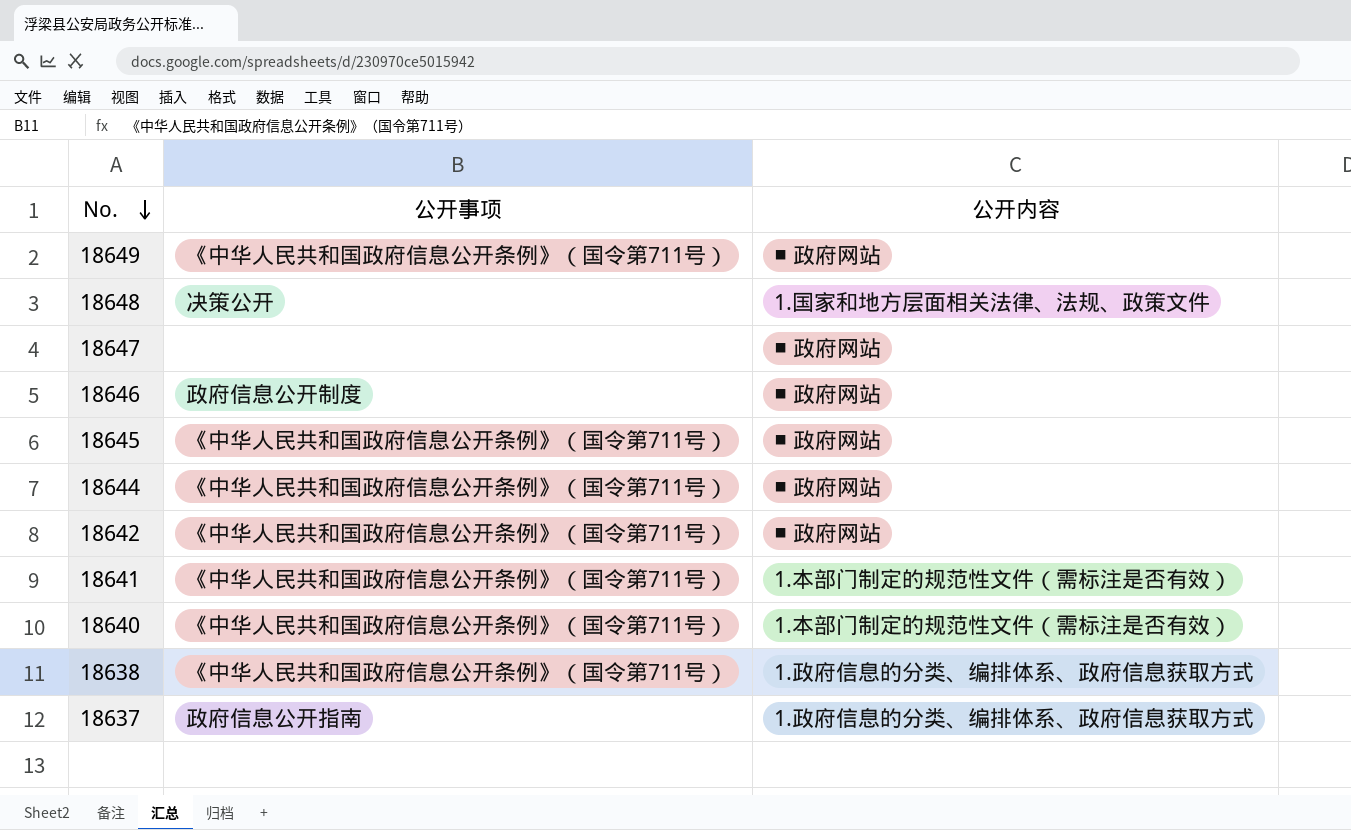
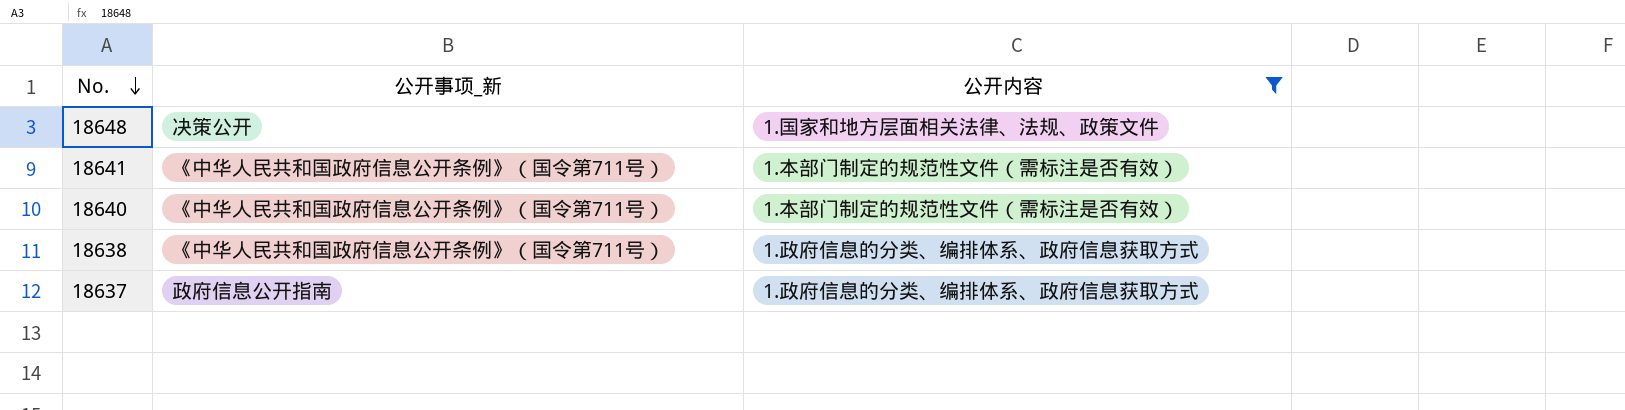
filter: none -> 公开内容 != ■ 政府网站
column name: 公开事项 -> 公开事项_新

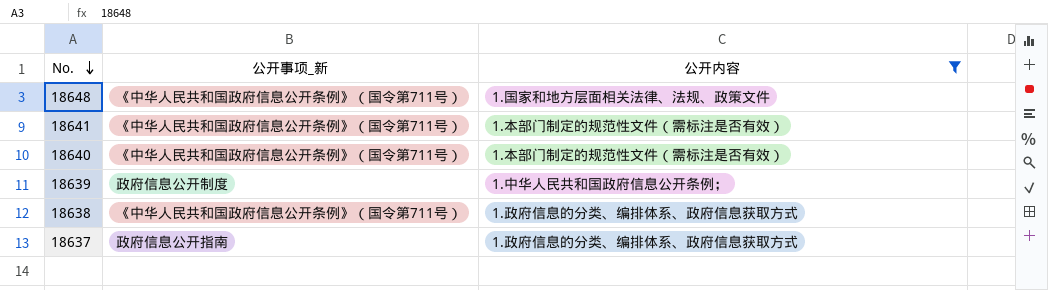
18648 | 公开事项_新: 决策公开 -> 《中华人民共和国政府信息公开条例》（国令第711号）
row 18639: none -> 政府信息公开制度 | 1.中华人民共和国政府信息公开条例；

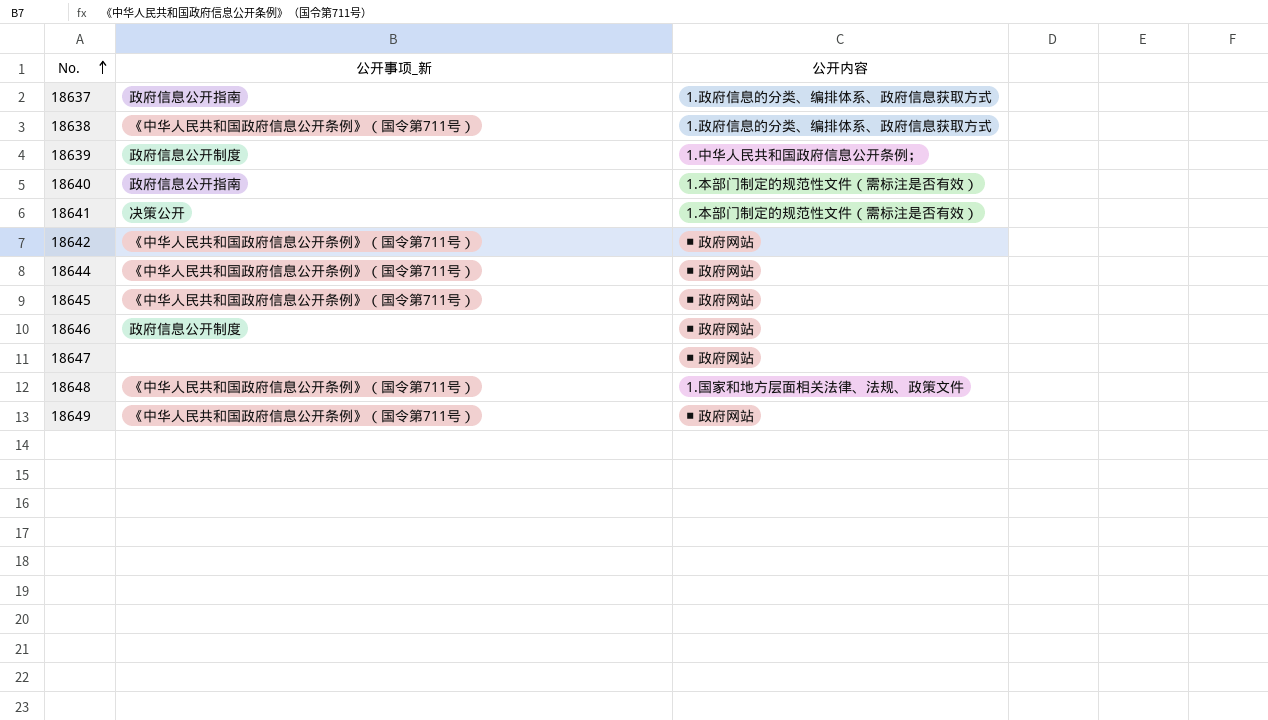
filter: 公开内容 != ■ 政府网站 -> none
row order: No. descending -> No. ascending
18640 | 公开事项_新: 《中华人民共和国政府信息公开条例》（国令第711号） -> 政府信息公开指南
18641 | 公开事项_新: 《中华人民共和国政府信息公开条例》（国令第711号） -> 决策公开

